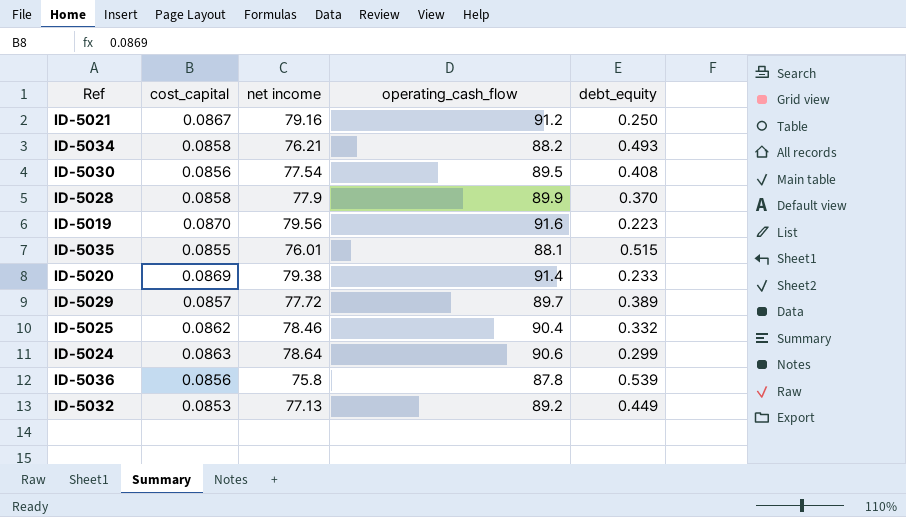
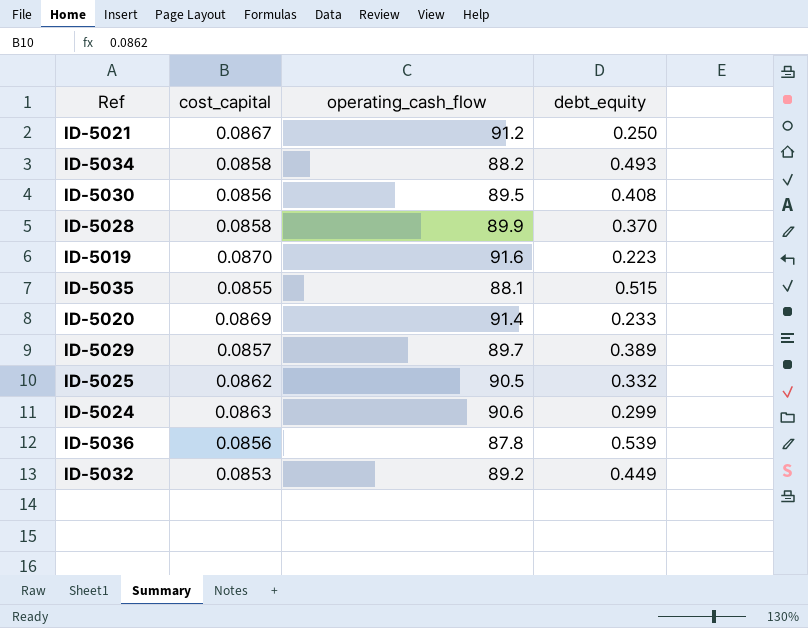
column net income | position: 3 -> none
ID-5025 | operating_cash_flow: 90.4 -> 90.5

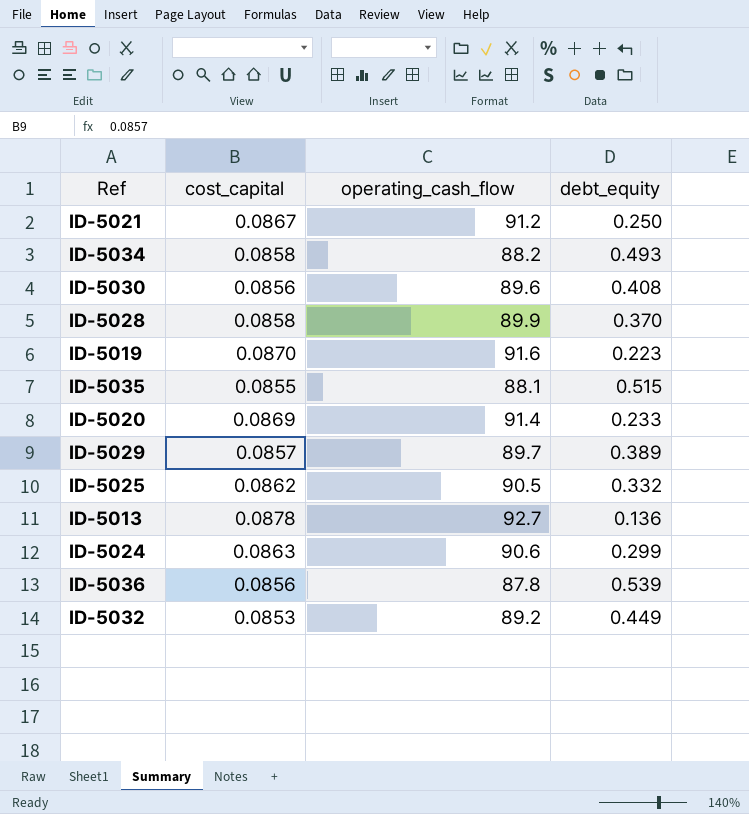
ID-5030 | operating_cash_flow: 89.5 -> 89.6
row ID-5013: none -> 0.0878 | 92.7 | 0.136

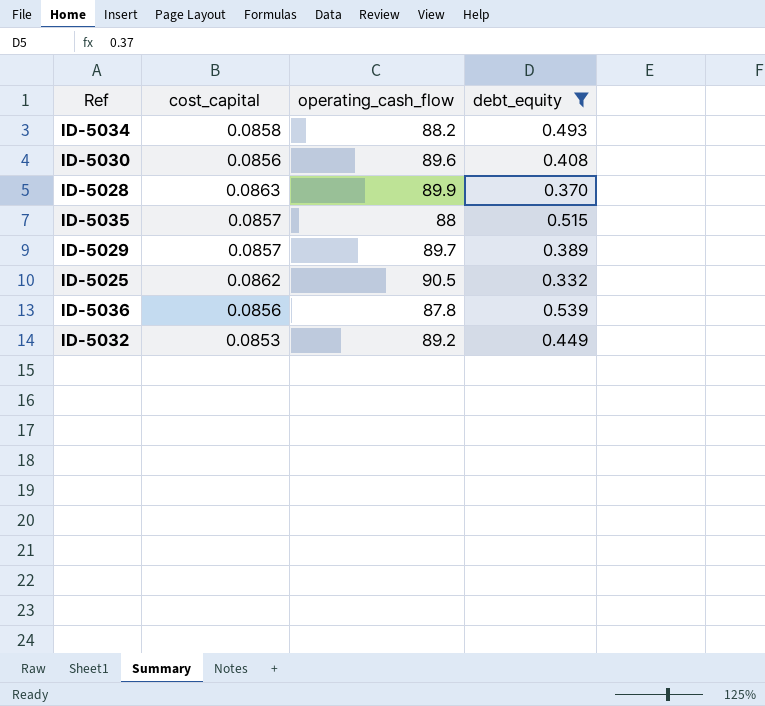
filter: none -> debt_equity >= 0.332
ID-5028 | cost_capital: 0.0858 -> 0.0863
ID-5035 | cost_capital: 0.0855 -> 0.0857
ID-5035 | operating_cash_flow: 88.1 -> 88

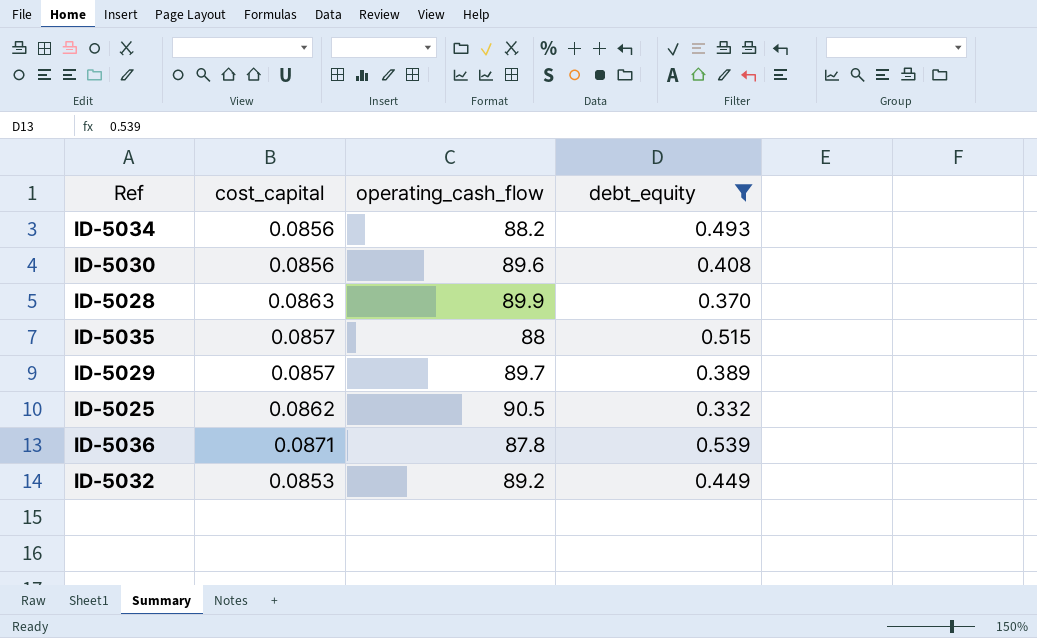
ID-5034 | cost_capital: 0.0858 -> 0.0856
ID-5036 | cost_capital: 0.0856 -> 0.0871

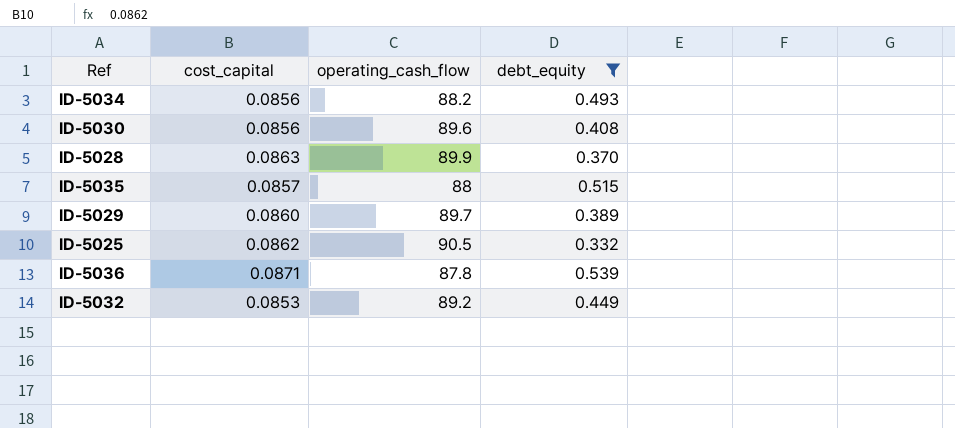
ID-5029 | cost_capital: 0.0857 -> 0.0860

